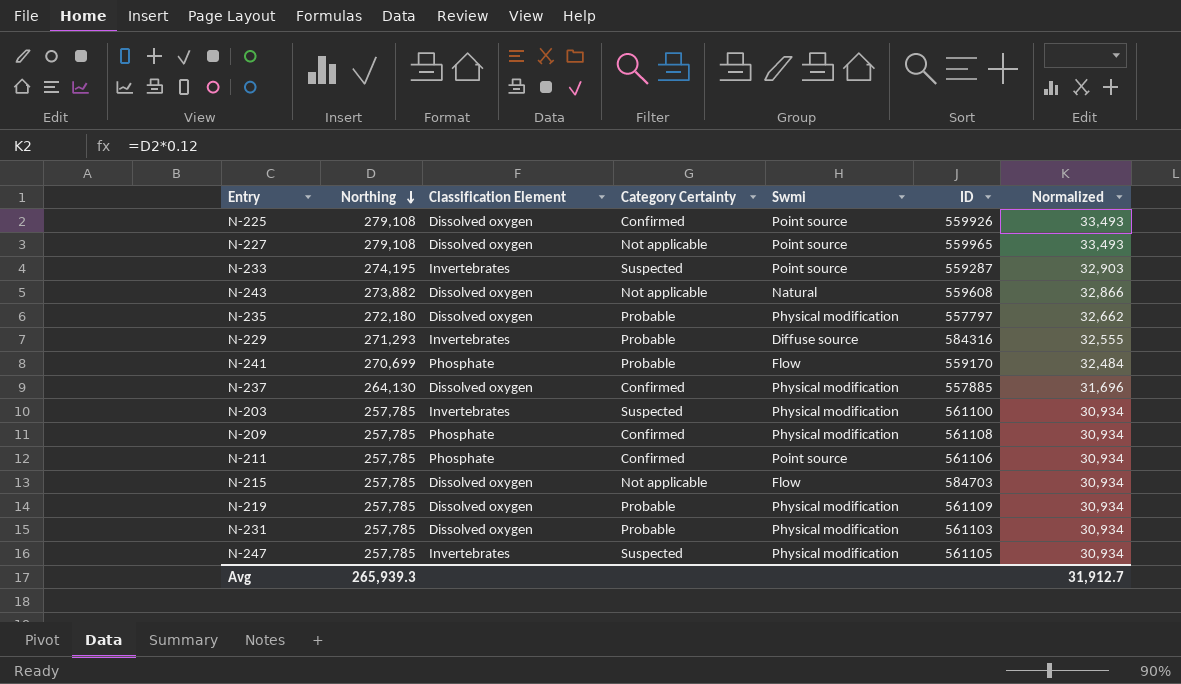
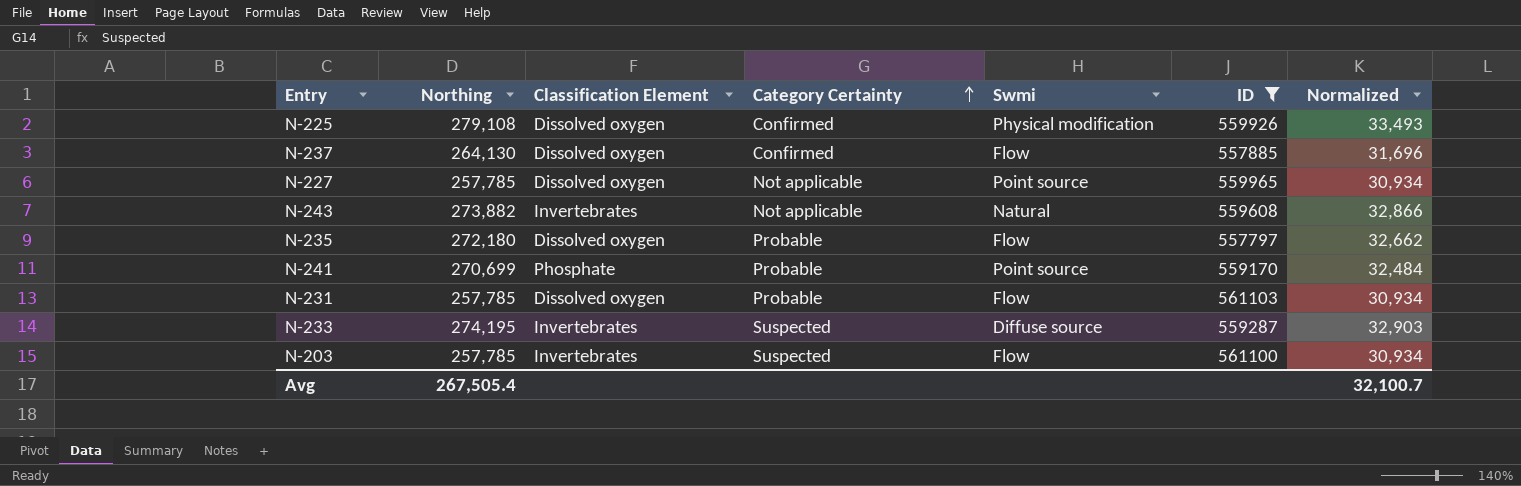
filter: none -> ID <= 561103
row order: Northing descending -> Category Certainty ascending
N-225 | Swmi: Point source -> Physical modification
N-237 | Swmi: Physical modification -> Flow
N-227 | Northing: 279,108 -> 257,785
N-227 | Normalized: 33,493 -> 30,934
N-243 | Classification Element: Dissolved oxygen -> Invertebrates
N-235 | Swmi: Physical modification -> Flow
N-241 | Swmi: Flow -> Point source
N-231 | Swmi: Physical modification -> Flow
N-233 | Swmi: Point source -> Diffuse source
N-203 | Swmi: Physical modification -> Flow
Avg | Northing: 265,939.3 -> 267,505.4
Avg | Normalized: 31,912.7 -> 32,100.7

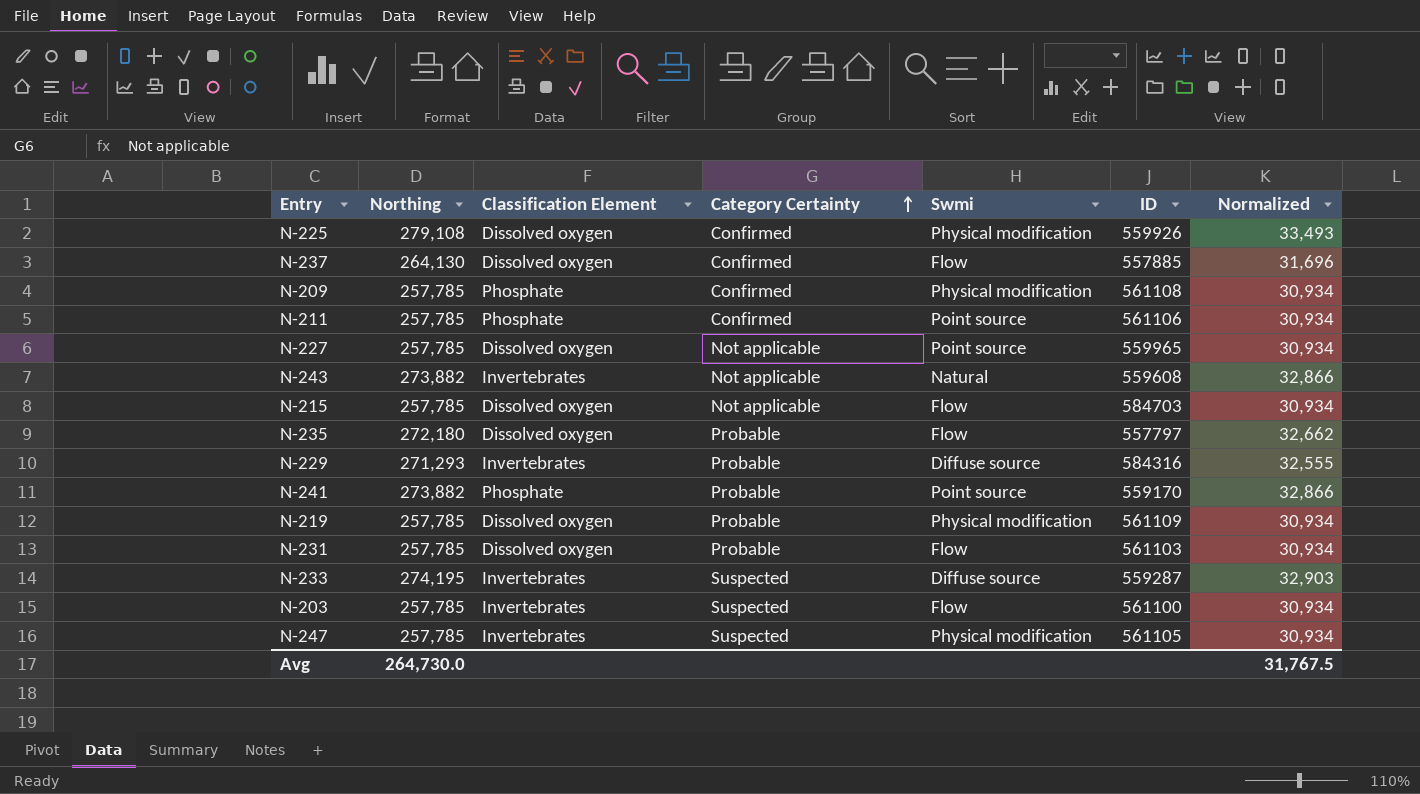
filter: ID <= 561103 -> none
N-241 | Northing: 270,699 -> 273,882
N-241 | Normalized: 32,484 -> 32,866
Avg | Northing: 267,505.4 -> 264,730.0
Avg | Normalized: 32,100.7 -> 31,767.5

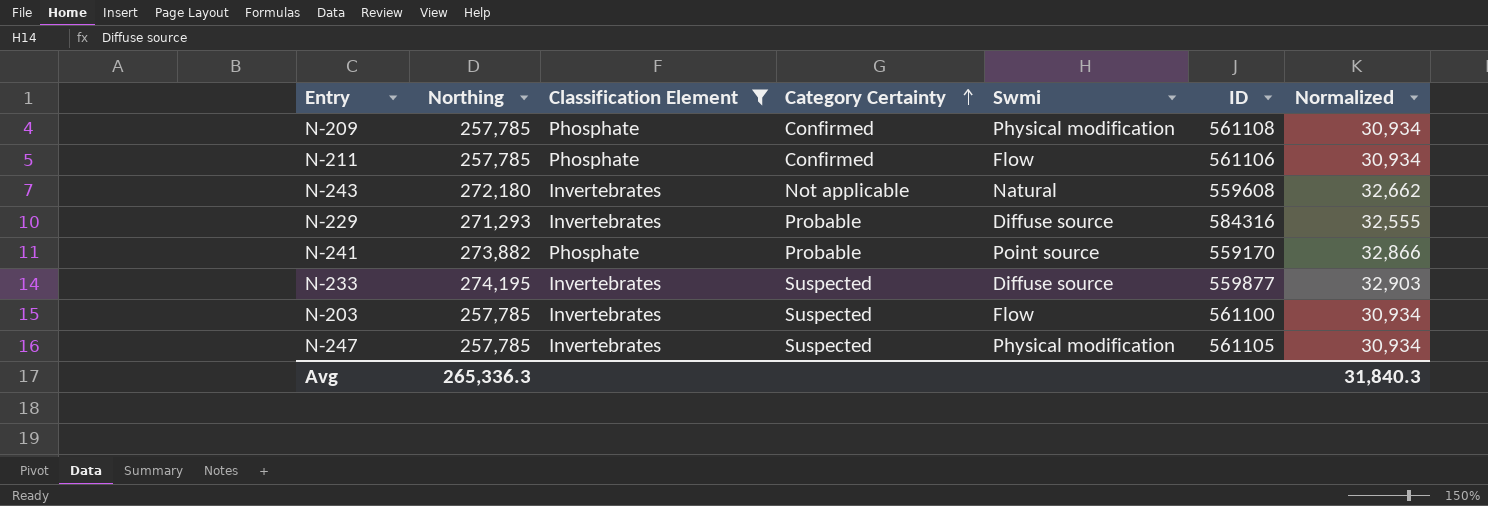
filter: none -> Classification Element != Dissolved oxygen
N-211 | Swmi: Point source -> Flow
N-243 | Northing: 273,882 -> 272,180
N-243 | Normalized: 32,866 -> 32,662
N-233 | ID: 559287 -> 559877
Avg | Northing: 264,730.0 -> 265,336.3
Avg | Normalized: 31,767.5 -> 31,840.3

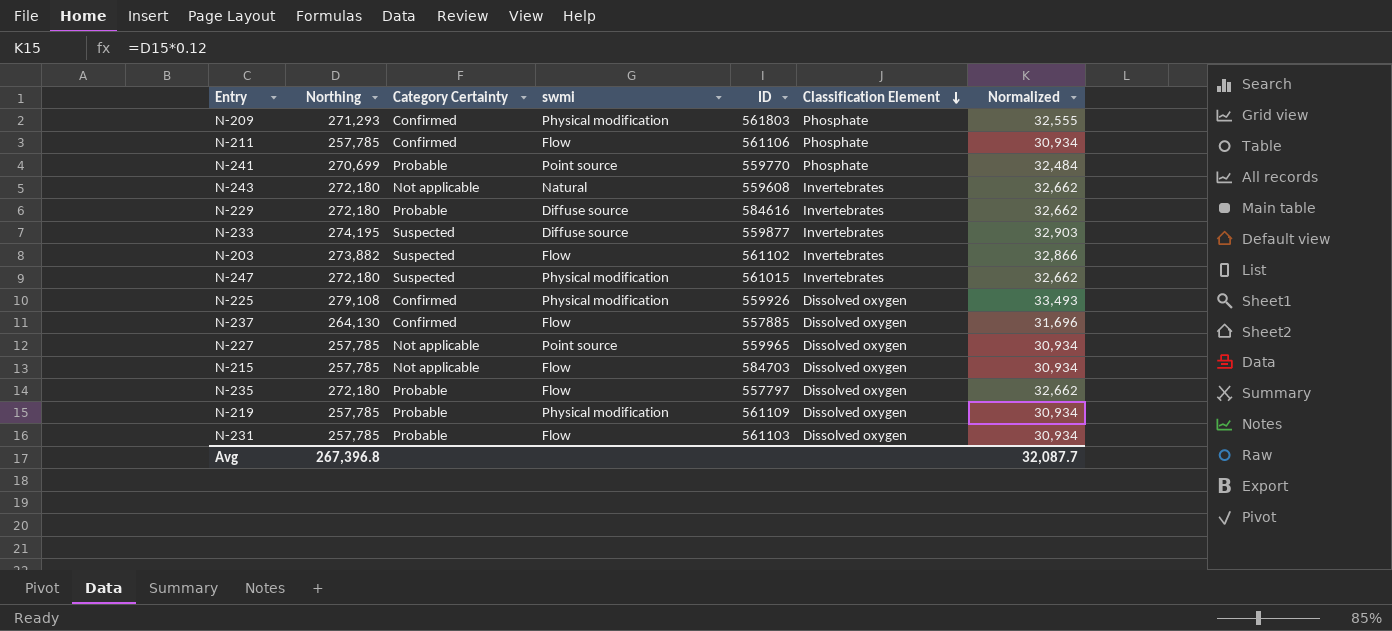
filter: Classification Element != Dissolved oxygen -> none
row order: Category Certainty ascending -> Classification Element descending
column name: Swmi -> swmi
column Classification Element | position: 3 -> 6
N-209 | Northing: 257,785 -> 271,293
N-209 | ID: 561108 -> 561803
N-209 | Normalized: 30,934 -> 32,555
N-241 | Northing: 273,882 -> 270,699
N-241 | ID: 559170 -> 559770
N-241 | Normalized: 32,866 -> 32,484
N-229 | Northing: 271,293 -> 272,180
N-229 | ID: 584316 -> 584616
N-229 | Normalized: 32,555 -> 32,662
N-203 | Northing: 257,785 -> 273,882
N-203 | ID: 561100 -> 561102
N-203 | Normalized: 30,934 -> 32,866
N-247 | Northing: 257,785 -> 272,180
N-247 | ID: 561105 -> 561015
N-247 | Normalized: 30,934 -> 32,662
Avg | Northing: 265,336.3 -> 267,396.8
Avg | Normalized: 31,840.3 -> 32,087.7

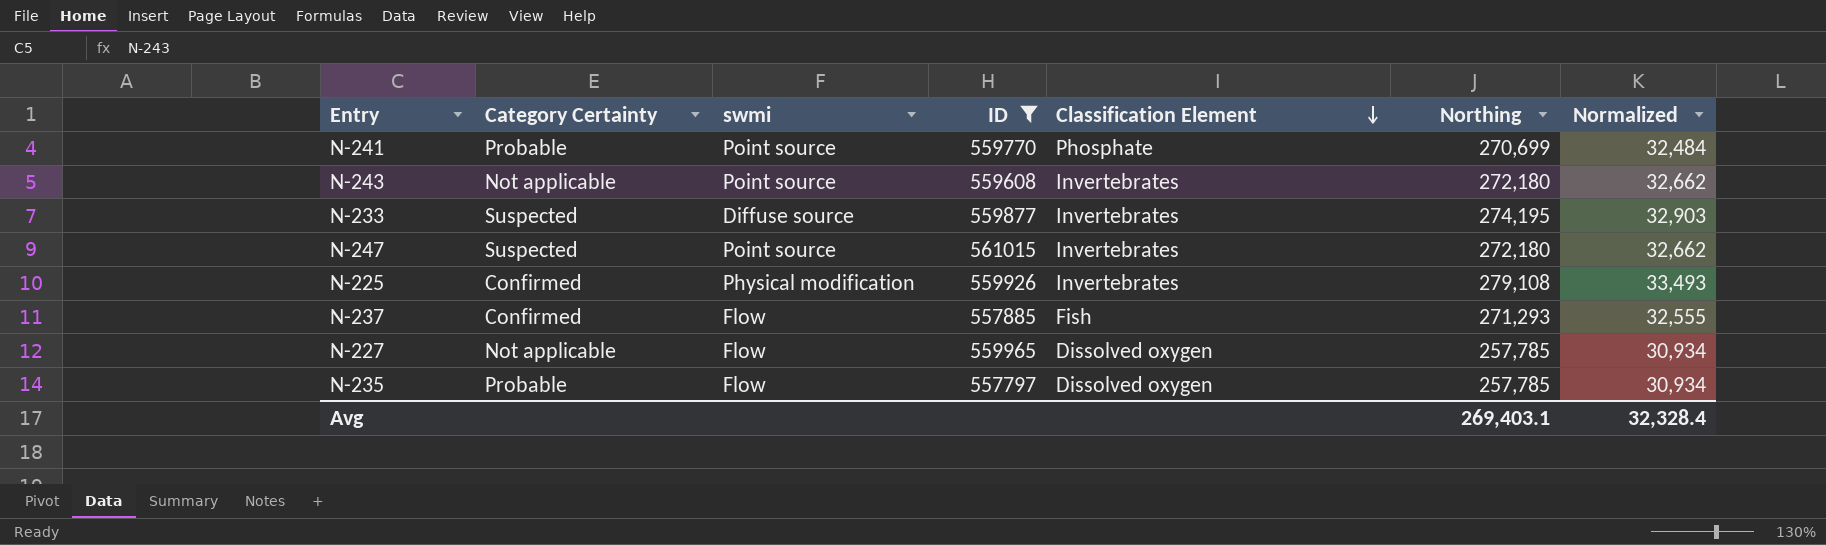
filter: none -> ID <= 561015
column Northing | position: 2 -> 6
N-243 | swmi: Natural -> Point source
N-247 | swmi: Physical modification -> Point source
N-225 | Classification Element: Dissolved oxygen -> Invertebrates
N-237 | Classification Element: Dissolved oxygen -> Fish
N-237 | Northing: 264,130 -> 271,293
N-237 | Normalized: 31,696 -> 32,555
N-227 | swmi: Point source -> Flow
N-235 | Northing: 272,180 -> 257,785
N-235 | Normalized: 32,662 -> 30,934
Avg | Northing: 267,396.8 -> 269,403.1
Avg | Normalized: 32,087.7 -> 32,328.4

